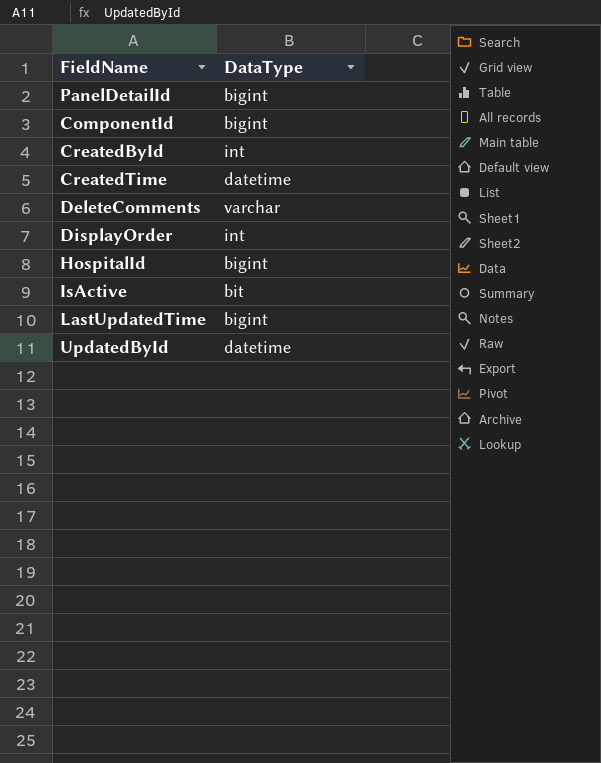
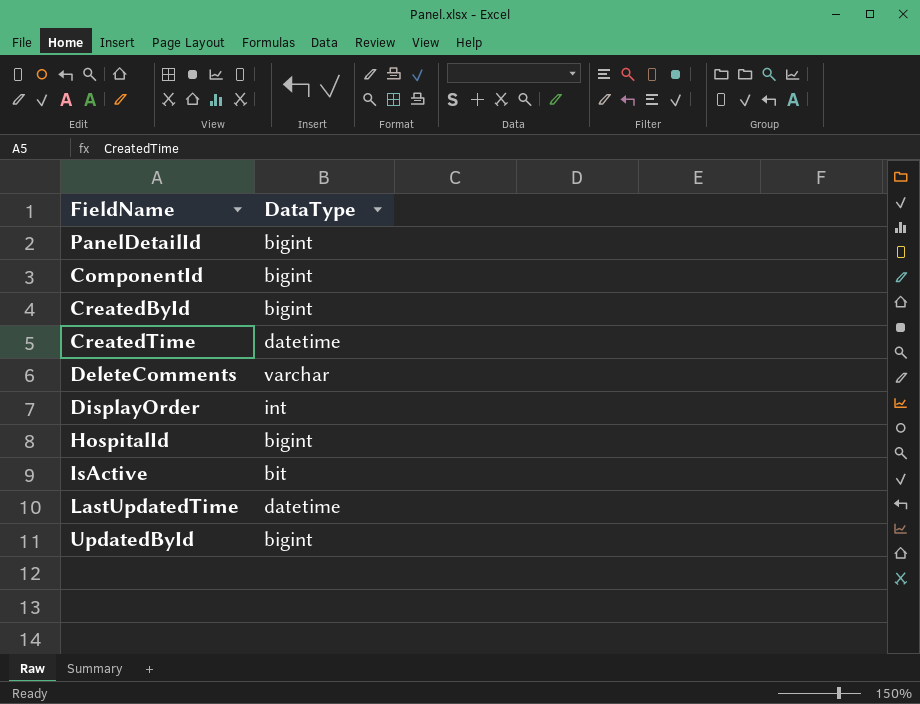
CreatedById | DataType: int -> bigint
LastUpdatedTime | DataType: bigint -> datetime
UpdatedById | DataType: datetime -> bigint

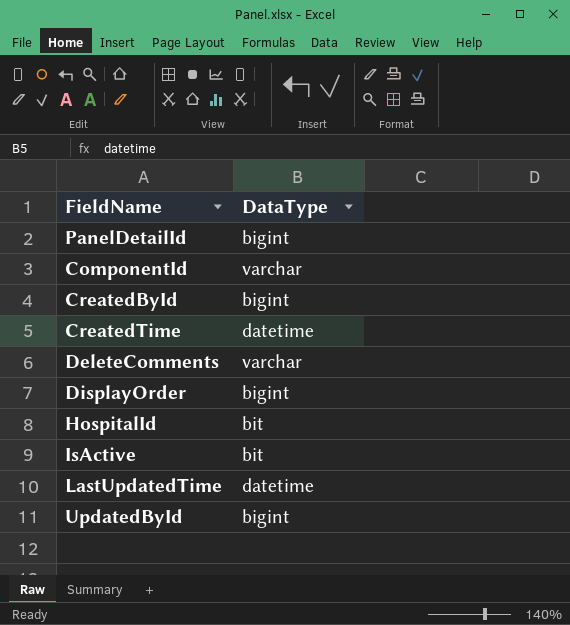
ComponentId | DataType: bigint -> varchar
DisplayOrder | DataType: int -> bigint
HospitalId | DataType: bigint -> bit

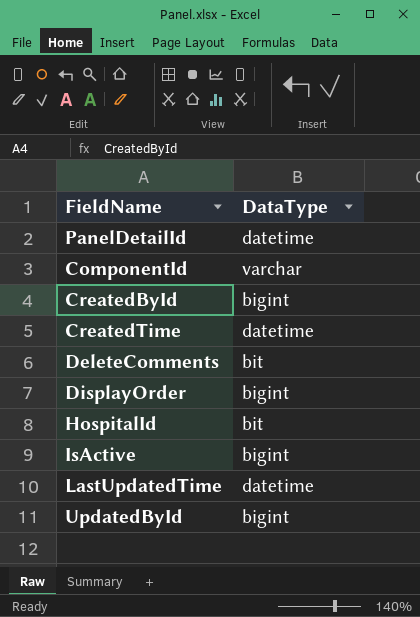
PanelDetailId | DataType: bigint -> datetime
DeleteComments | DataType: varchar -> bit
IsActive | DataType: bit -> bigint

